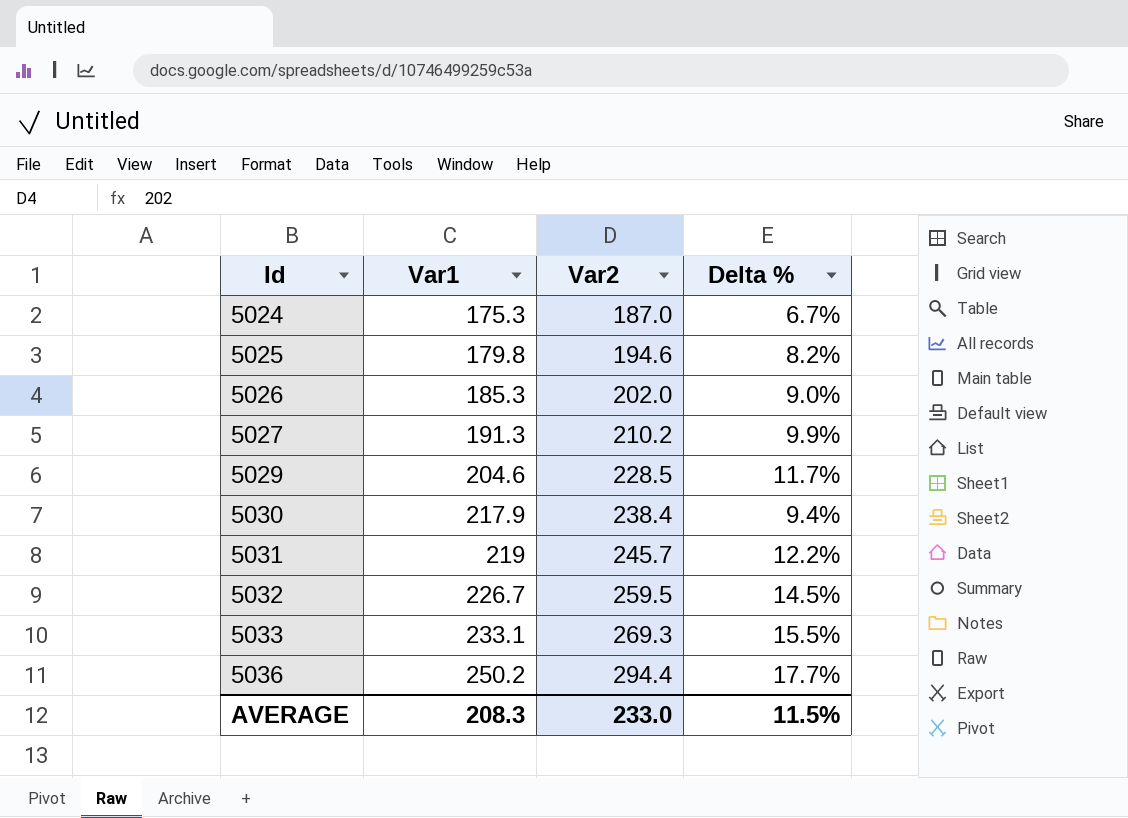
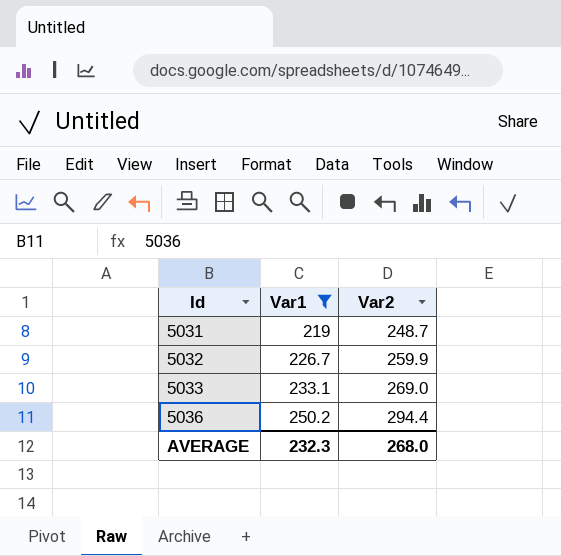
filter: none -> Var1 >= 219
column Delta % | formula: ([Var2] - [Var1]) / [Var1] -> none
5031 | Var2: 245.7 -> 248.7
5032 | Var2: 259.5 -> 259.9
5033 | Var2: 269.3 -> 269.0
AVERAGE | Var1: 208.3 -> 232.3
AVERAGE | Var2: 233.0 -> 268.0

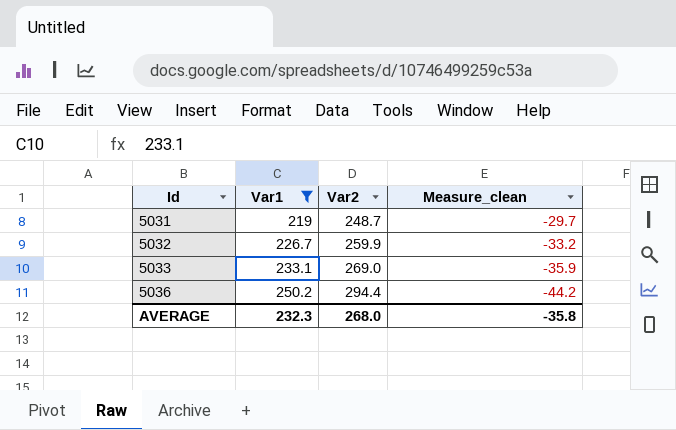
column Measure_clean | formula: none -> [Var1] - [Var2]

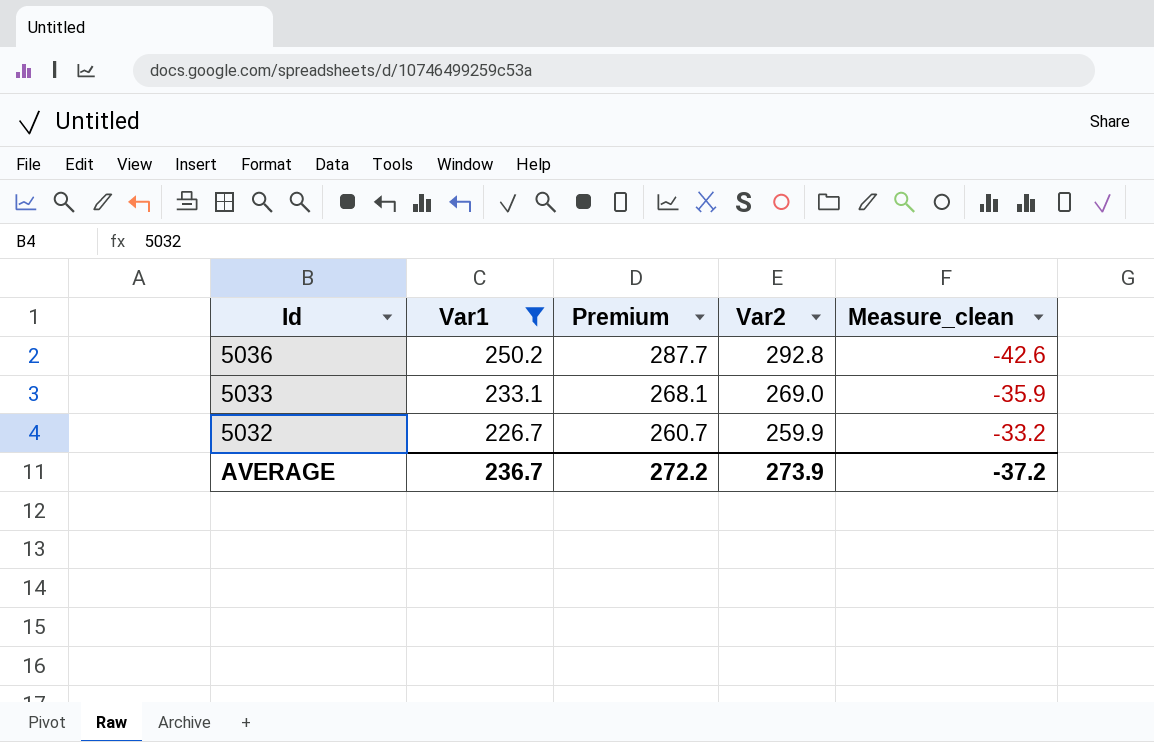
row order: Id ascending -> Id descending
column Premium | formula: none -> [Var1] * 1.15
row 5031: 219 | 248.7 | -29.7 -> none
5036 | Var2: 294.4 -> 292.8
5036 | Measure_clean: -44.2 -> -42.6
AVERAGE | Var1: 232.3 -> 236.7
AVERAGE | Var2: 268.0 -> 273.9
AVERAGE | Measure_clean: -35.8 -> -37.2

